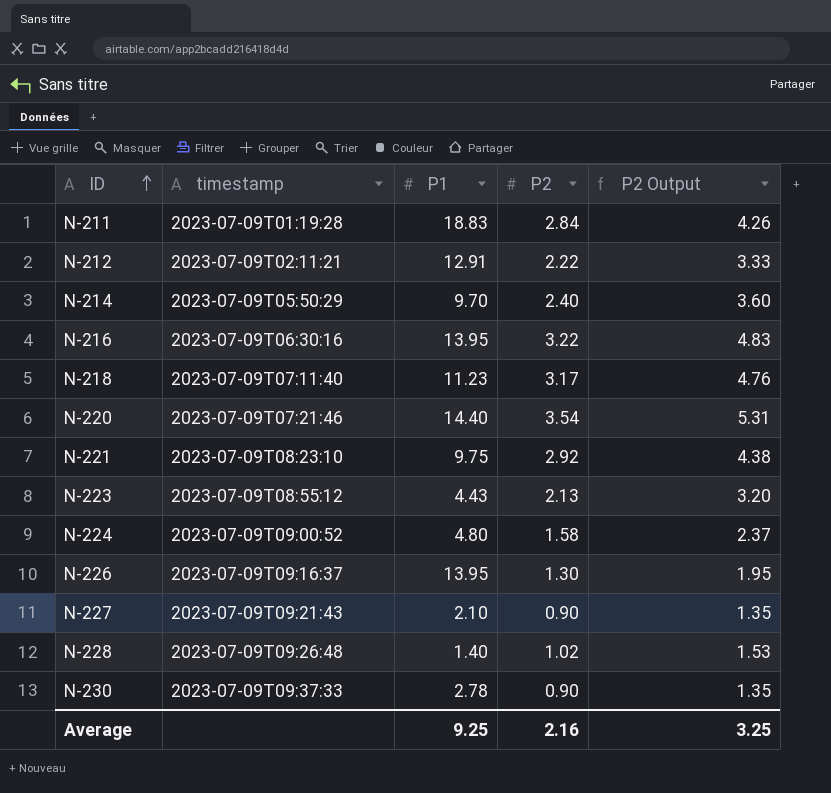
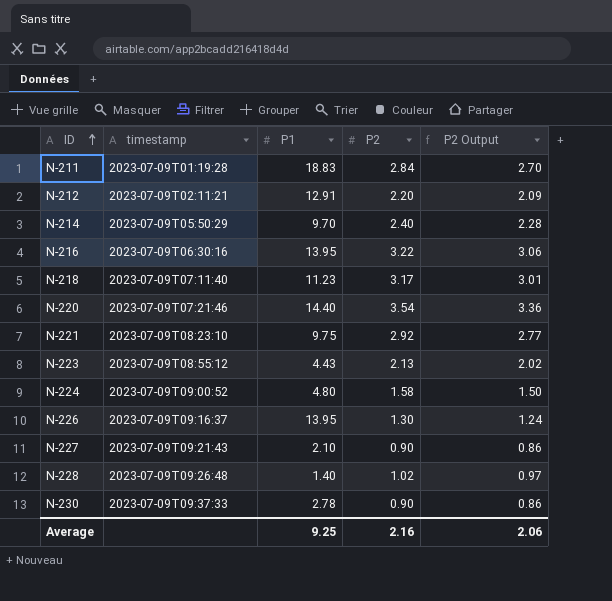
column P2 Output | formula: [P2] * 1.5 -> [P2] * 0.95
N-212 | P2: 2.22 -> 2.20
Average | P2 Output: 3.25 -> 2.06

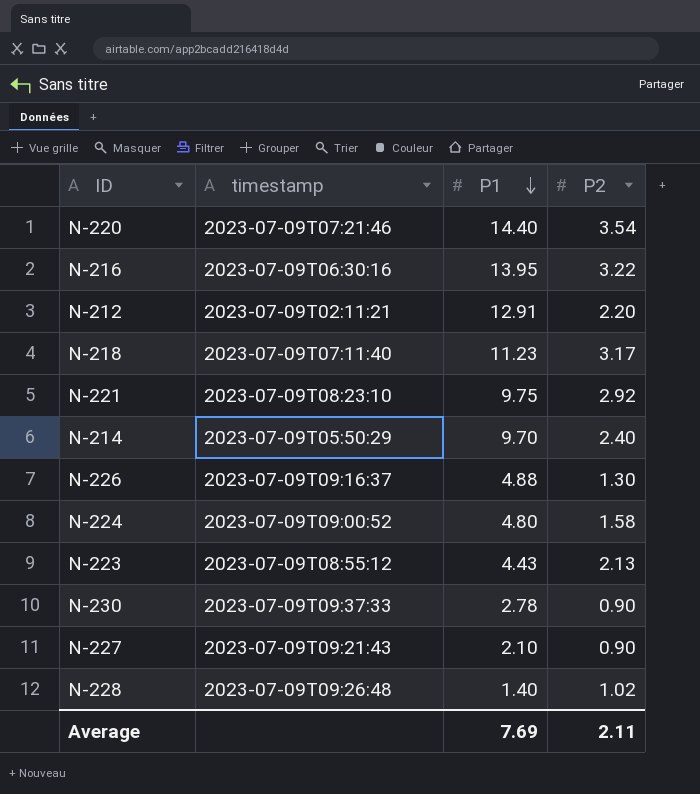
row order: ID ascending -> P1 descending
column P2 Output | formula: [P2] * 0.95 -> none
row N-211: 2023-07-09T01:19:28 | 18.83 | 2.84 | 2.70 -> none
N-226 | P1: 13.95 -> 4.88
Average | P1: 9.25 -> 7.69
Average | P2: 2.16 -> 2.11

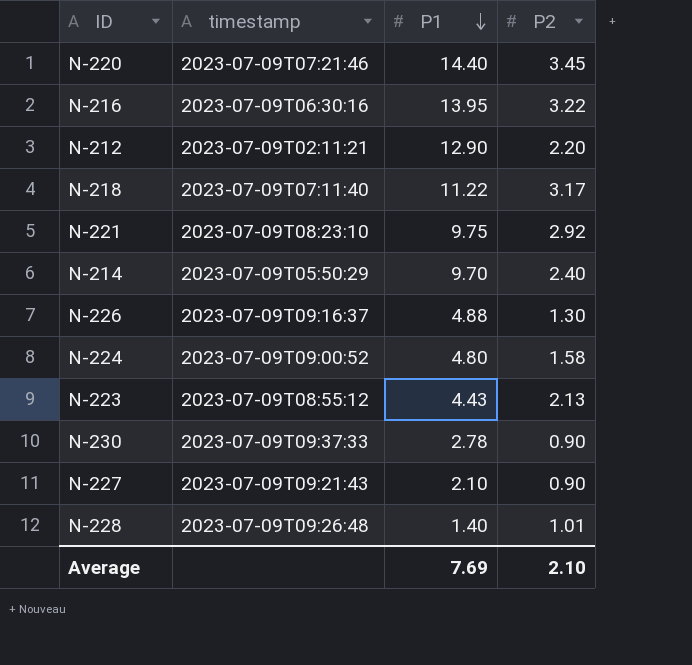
N-220 | P2: 3.54 -> 3.45
N-212 | P1: 12.91 -> 12.90
N-218 | P1: 11.23 -> 11.22
N-228 | P2: 1.02 -> 1.01
Average | P2: 2.11 -> 2.10

